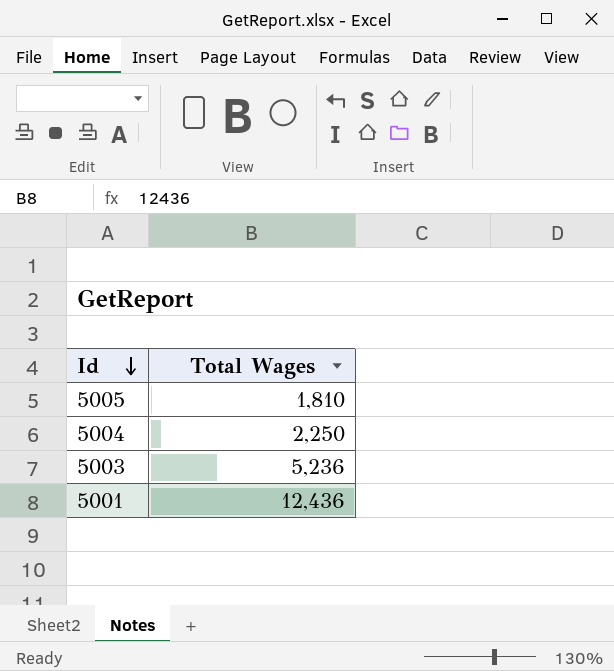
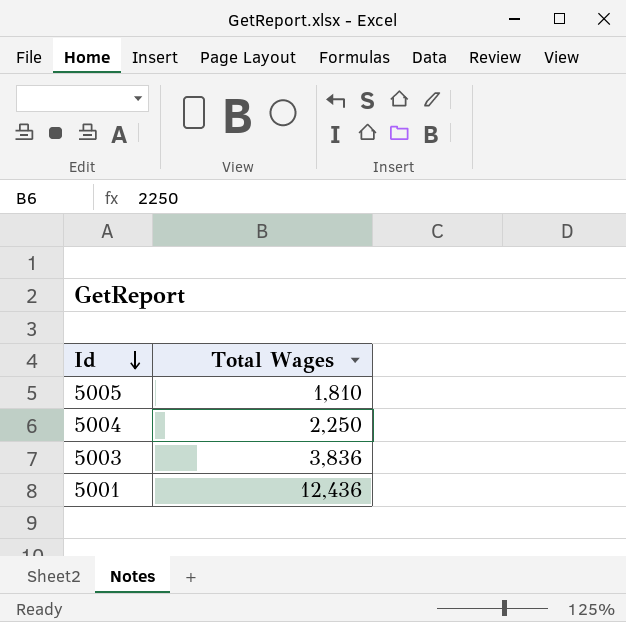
5003 | Total Wages: 5,236 -> 3,836

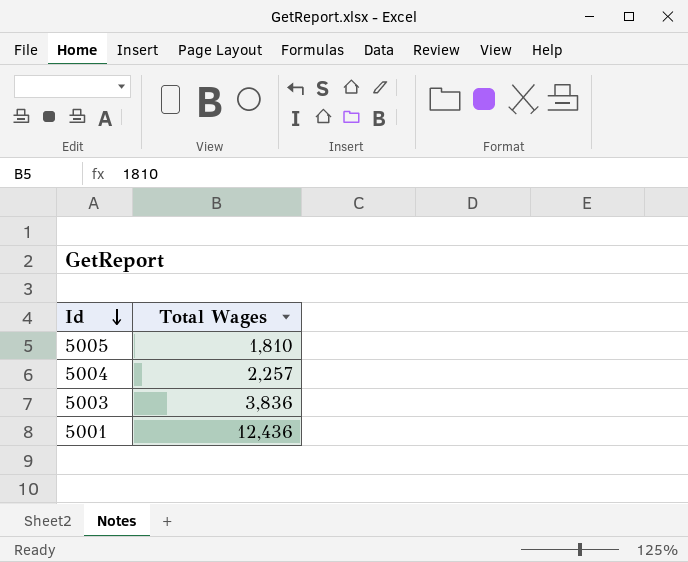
5004 | Total Wages: 2,250 -> 2,257

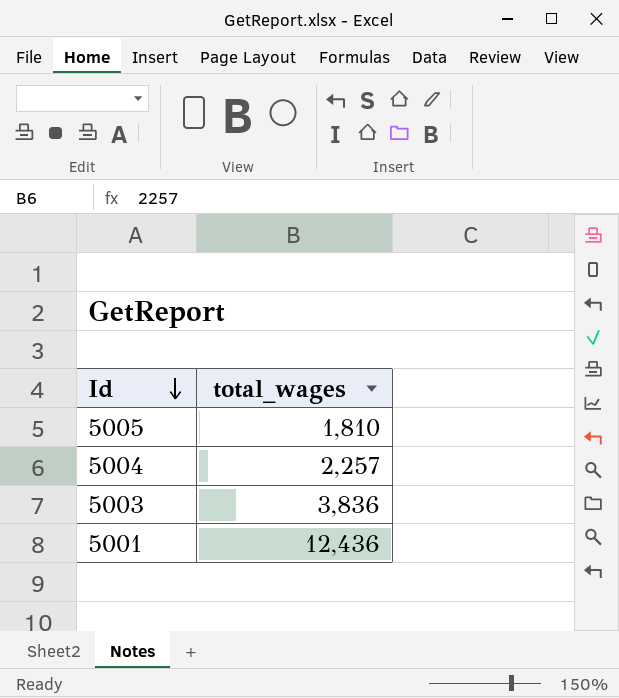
column name: Total Wages -> total_wages

